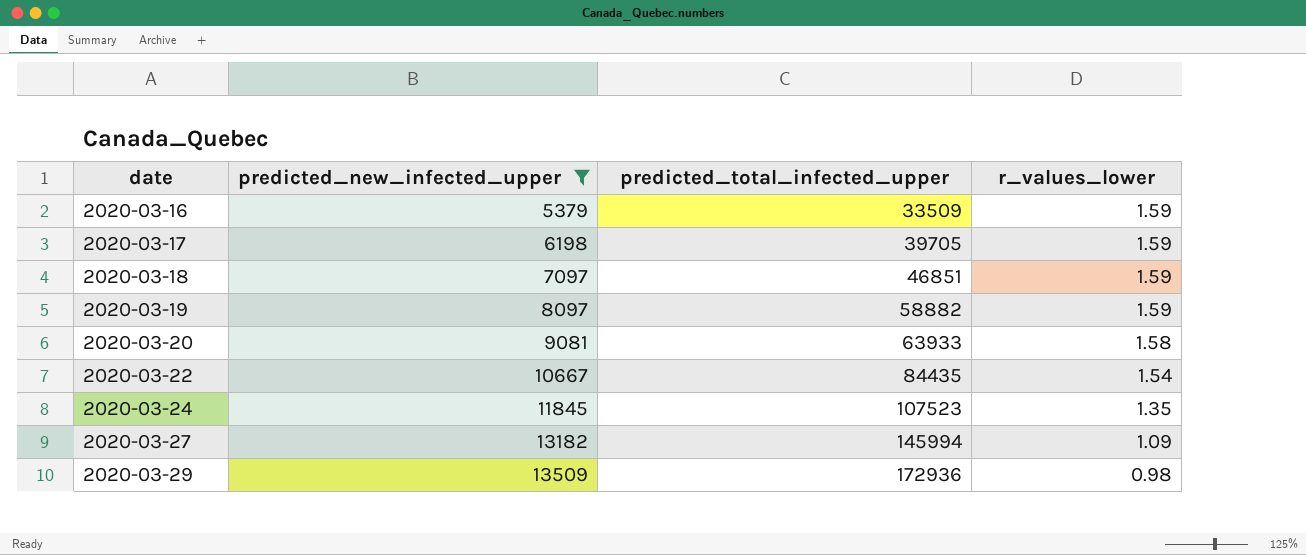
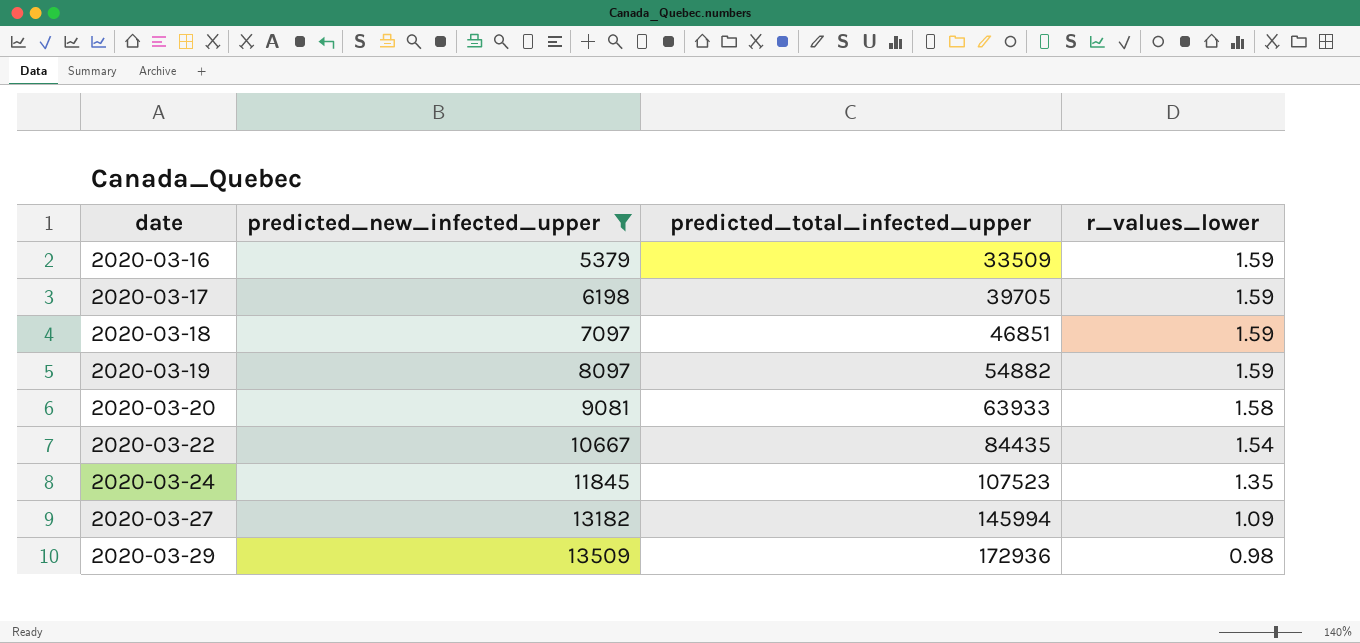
2020-03-19 | predicted_total_infected_upper: 58882 -> 54882

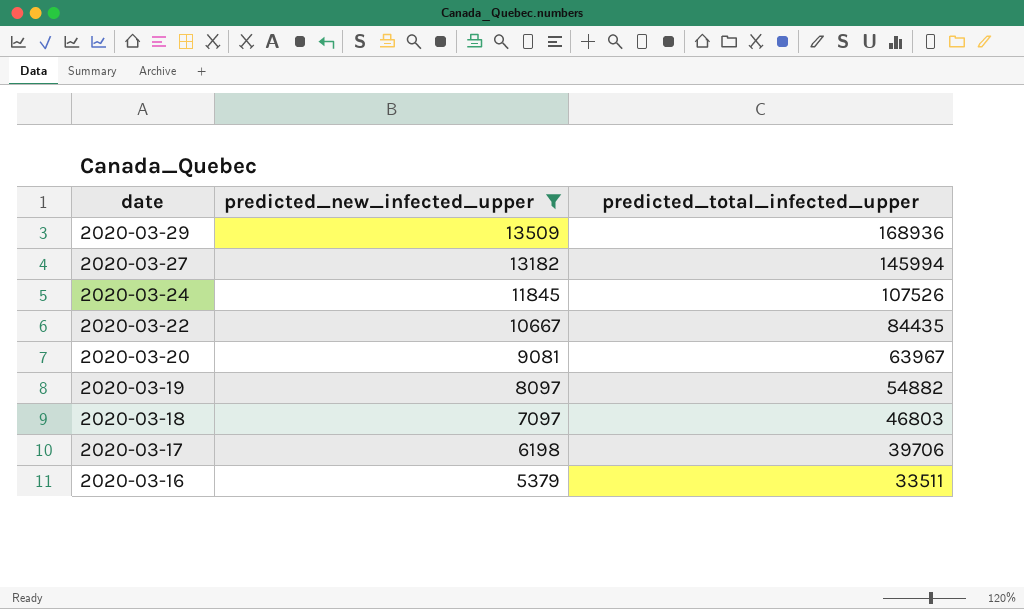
row order: date ascending -> date descending
column r_values_lower | position: 4 -> none
2020-03-29 | predicted_total_infected_upper: 172936 -> 168936
2020-03-24 | predicted_total_infected_upper: 107523 -> 107526
2020-03-20 | predicted_total_infected_upper: 63933 -> 63967
2020-03-18 | predicted_total_infected_upper: 46851 -> 46803
2020-03-17 | predicted_total_infected_upper: 39705 -> 39706
2020-03-16 | predicted_total_infected_upper: 33509 -> 33511

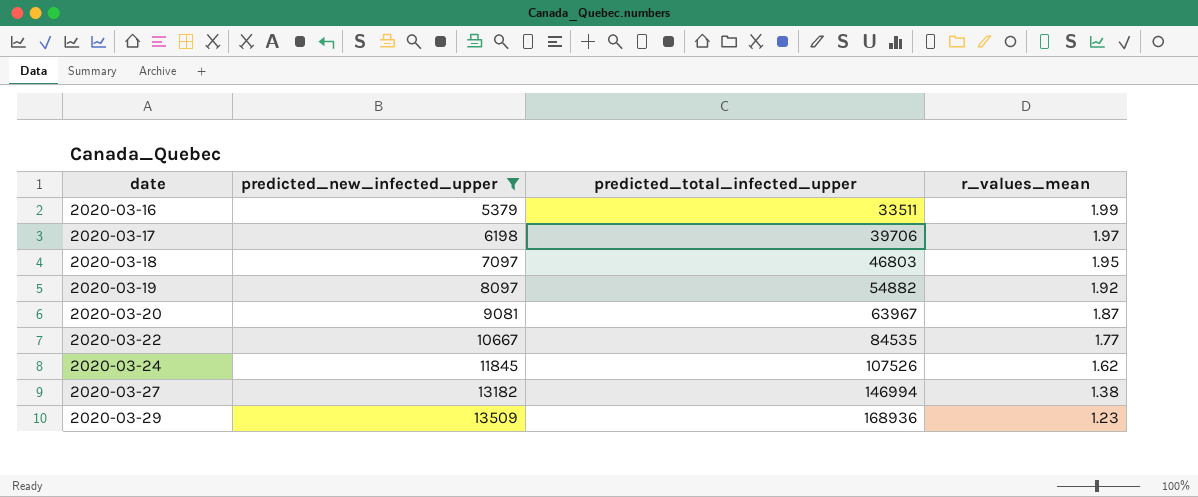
row order: date descending -> date ascending
column r_values_mean | position: none -> 4
2020-03-22 | predicted_total_infected_upper: 84435 -> 84535
2020-03-27 | predicted_total_infected_upper: 145994 -> 146994

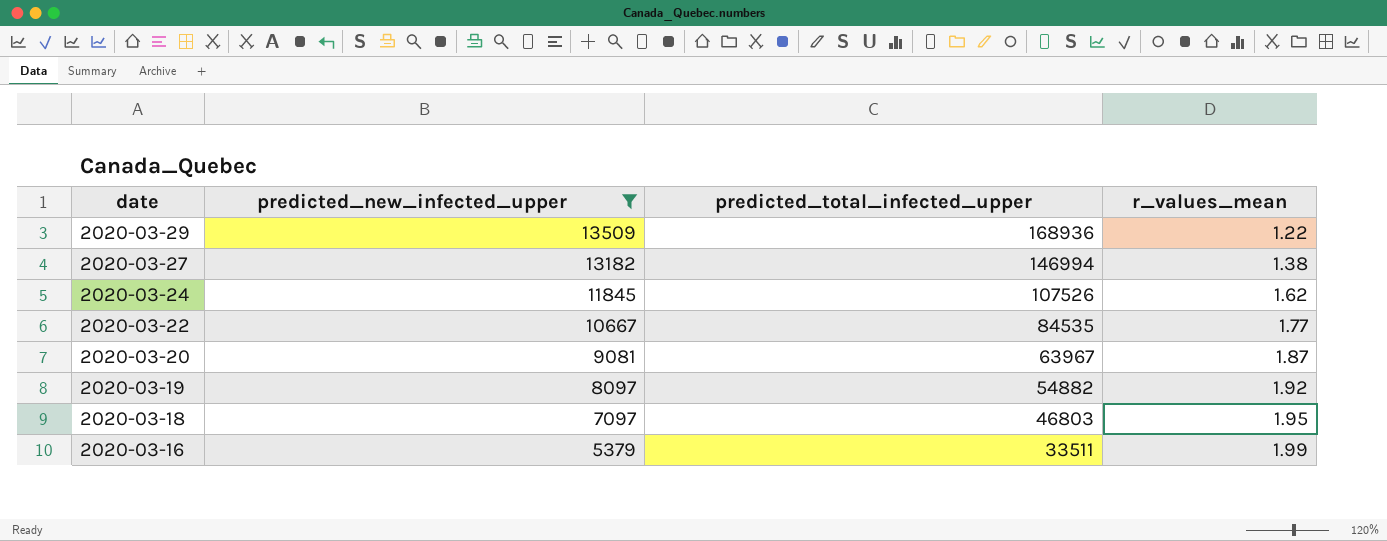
row order: date ascending -> date descending
row 2020-03-17: 6198 | 39706 | 1.97 -> none
2020-03-29 | r_values_mean: 1.23 -> 1.22

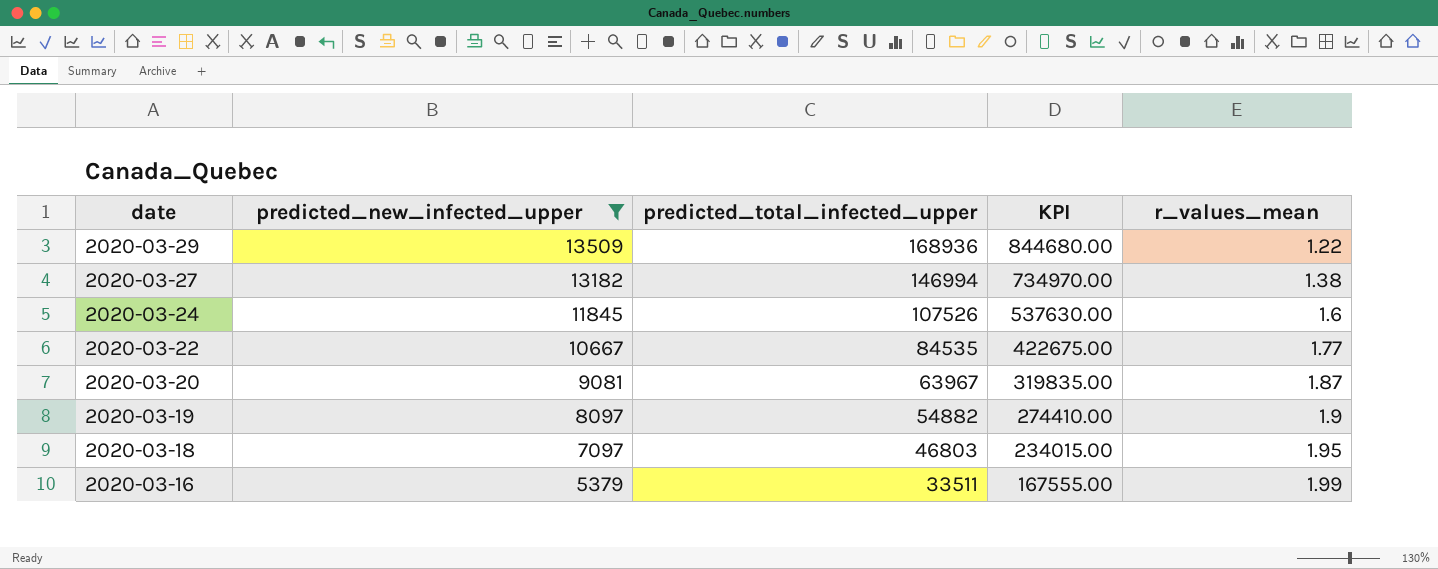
column KPI | formula: none -> [predicted_total_infected_upper] * 5
2020-03-24 | r_values_mean: 1.62 -> 1.6
2020-03-19 | r_values_mean: 1.92 -> 1.9

